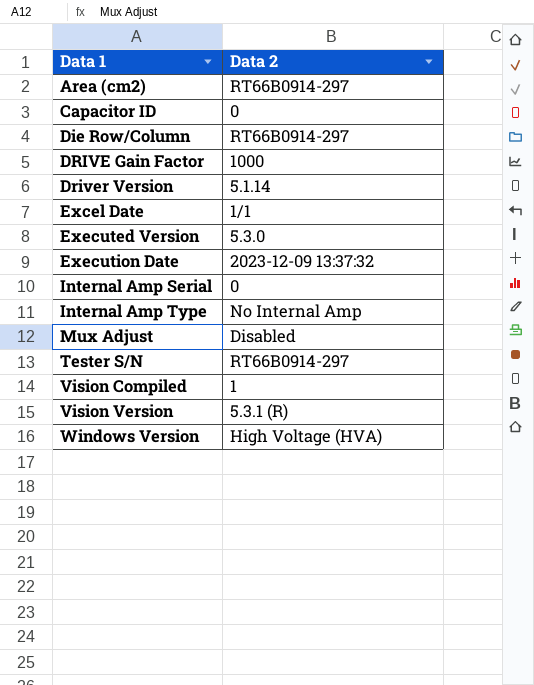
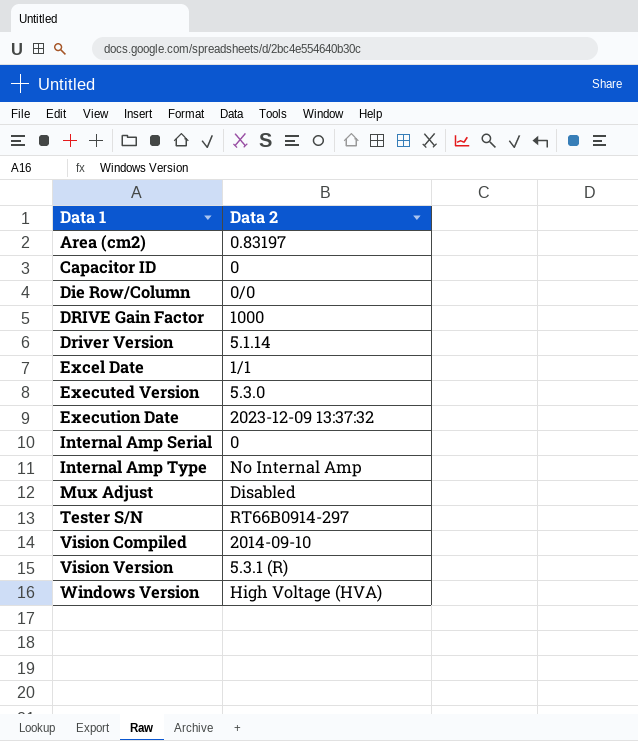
Area (cm2) | Data 2: RT66B0914-297 -> 0.83197
Die Row/Column | Data 2: RT66B0914-297 -> 0/0
Vision Compiled | Data 2: 1 -> 2014-09-10

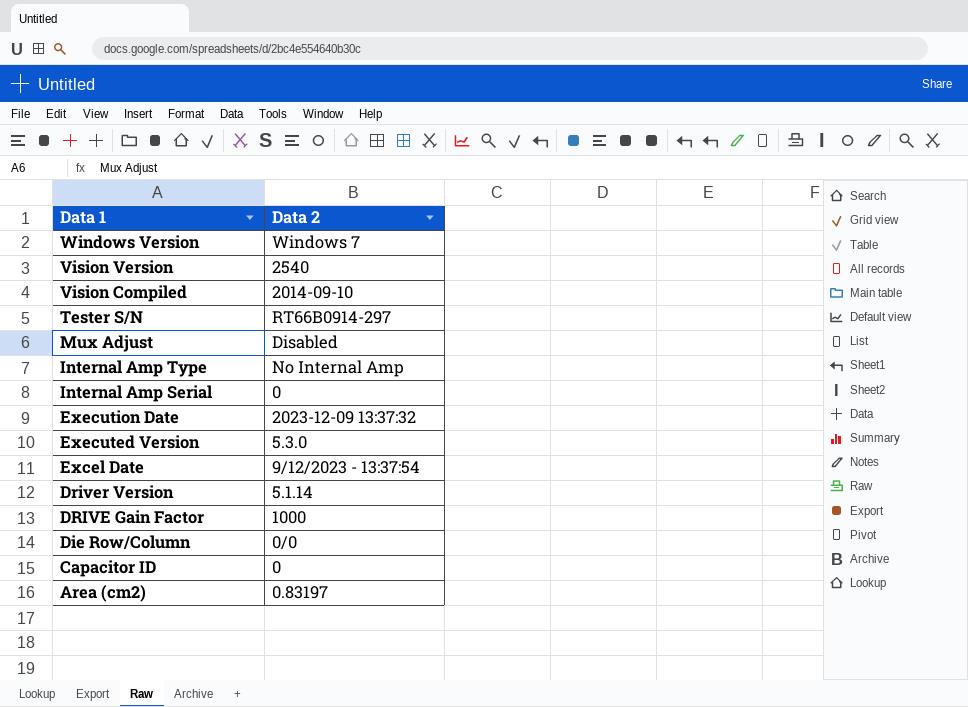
row order: Data 1 ascending -> Data 1 descending
Windows Version | Data 2: High Voltage (HVA) -> Windows 7
Vision Version | Data 2: 5.3.1 (R) -> 2540
Excel Date | Data 2: 1/1 -> 9/12/2023 - 13:37:54

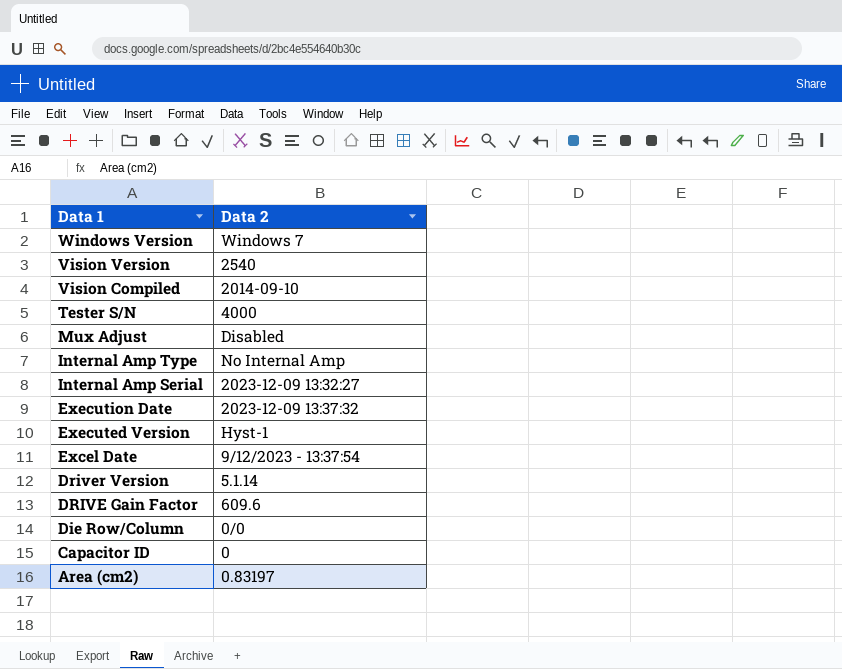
Tester S/N | Data 2: RT66B0914-297 -> 4000
Internal Amp Serial | Data 2: 0 -> 2023-12-09 13:32:27
Executed Version | Data 2: 5.3.0 -> Hyst-1
DRIVE Gain Factor | Data 2: 1000 -> 609.6

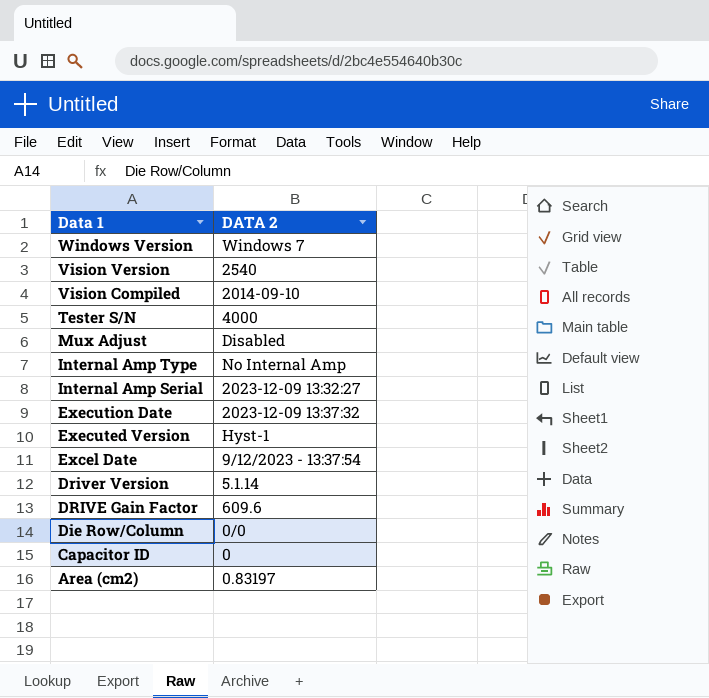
column name: Data 2 -> DATA 2

